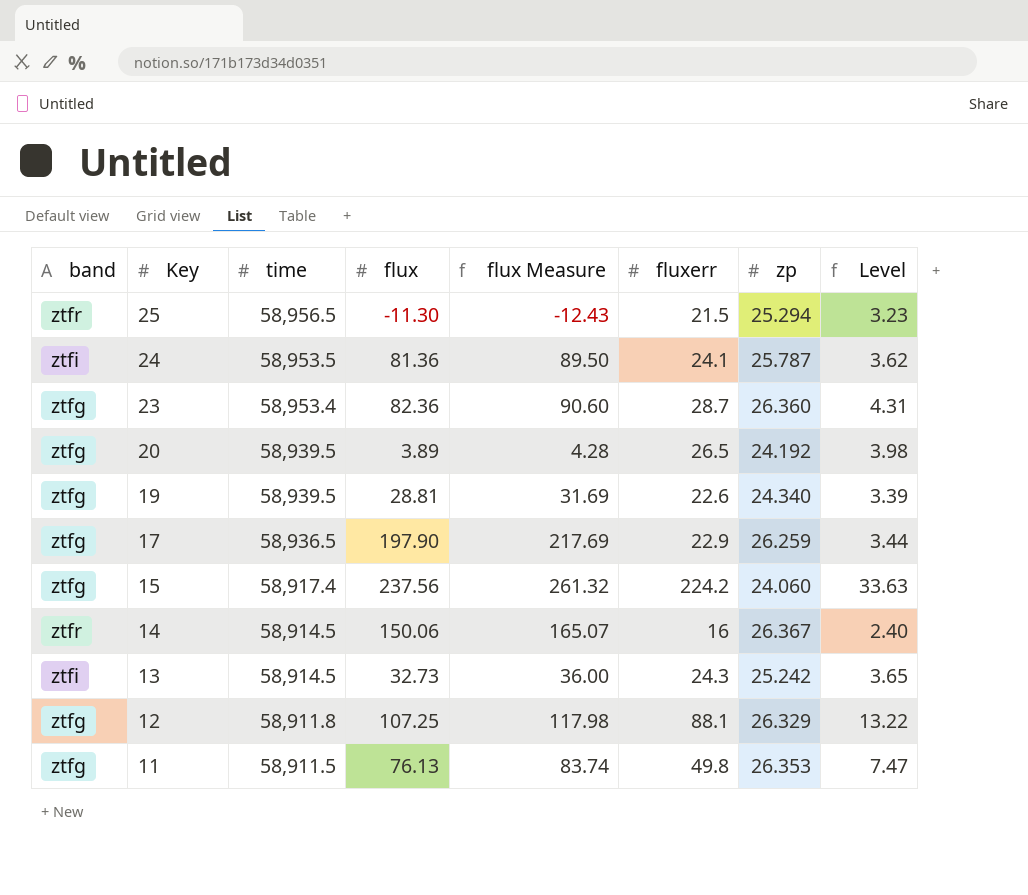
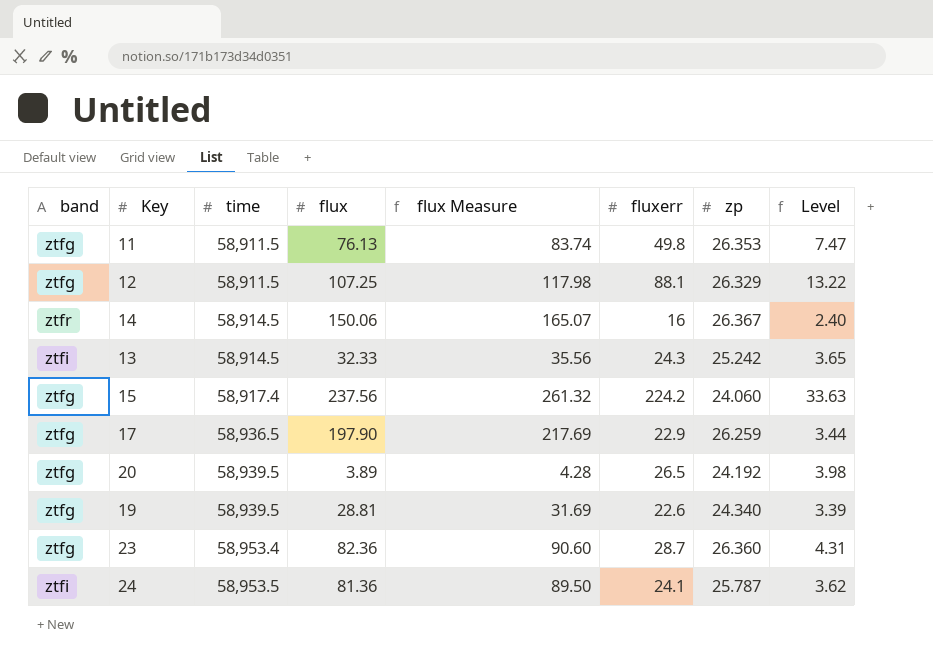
row order: Key descending -> time ascending
row 25: ztfr | 58,956.5 | -11.30 | -12.43 | 21.5 | 25.294 | 3.23 -> none
12 | time: 58,911.8 -> 58,911.5
13 | flux: 32.73 -> 32.33
13 | flux Measure: 36.00 -> 35.56

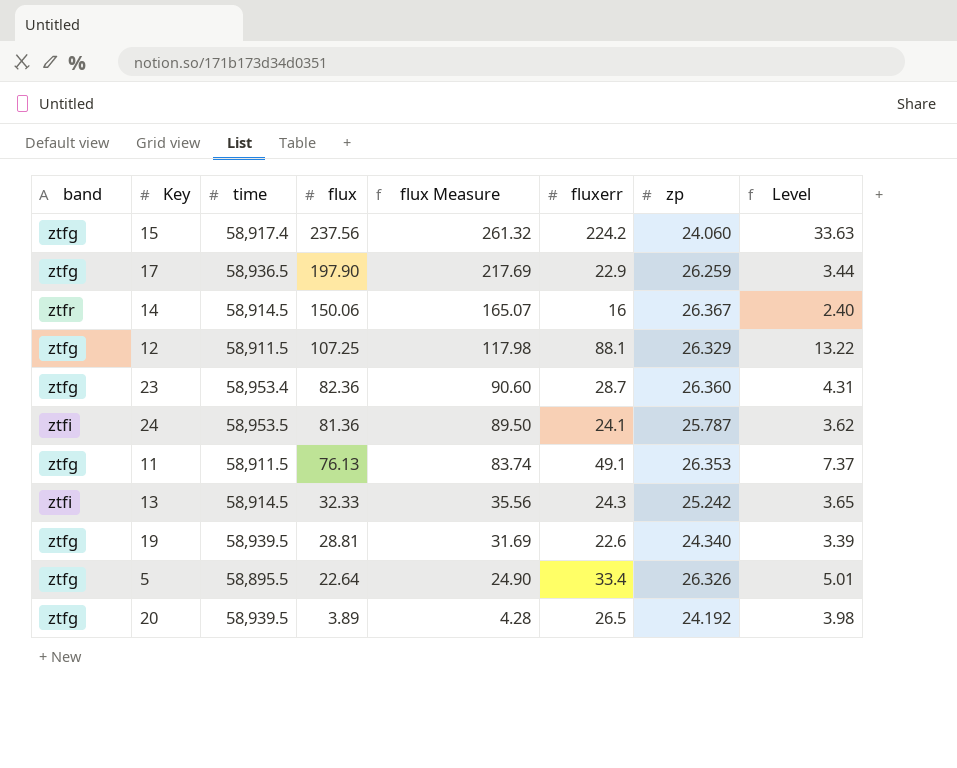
row order: time ascending -> flux descending
11 | fluxerr: 49.8 -> 49.1
11 | Level: 7.47 -> 7.37
row 5: none -> ztfg | 58,895.5 | 22.64 | 24.90 | 33.4 | 26.326 | 5.01

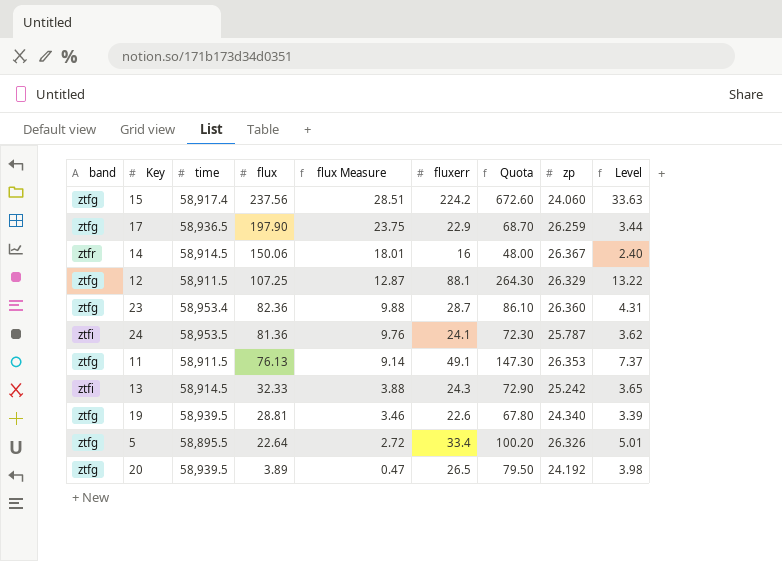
column flux Measure | formula: [flux] * 1.1 -> [flux] * 0.12
column Quota | formula: none -> [fluxerr] * 3

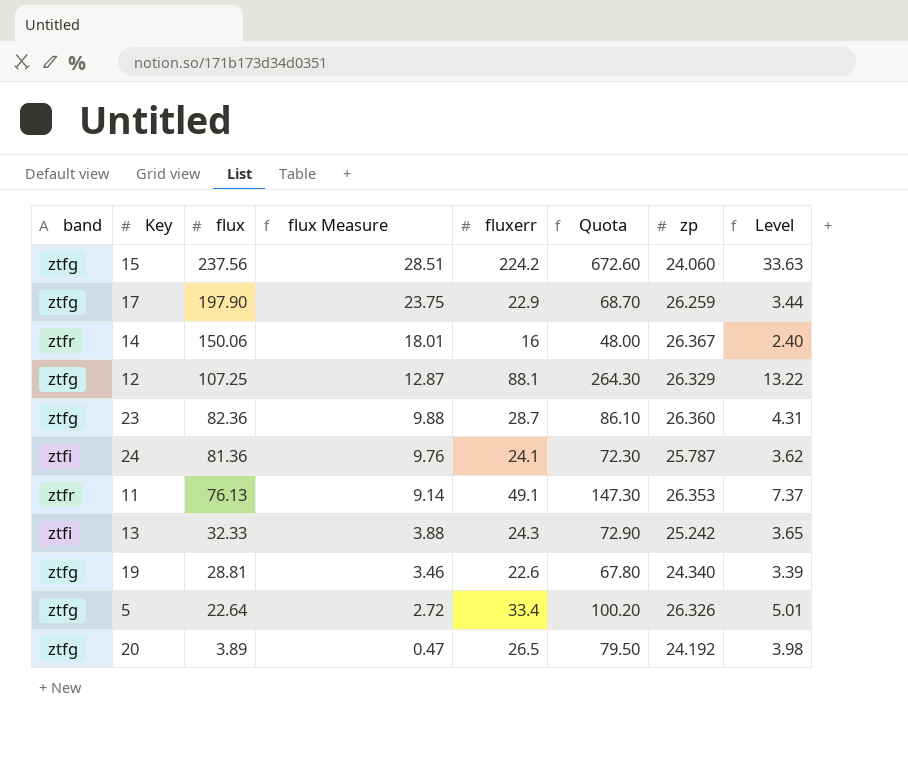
column time | position: 3 -> none
11 | band: ztfg -> ztfr

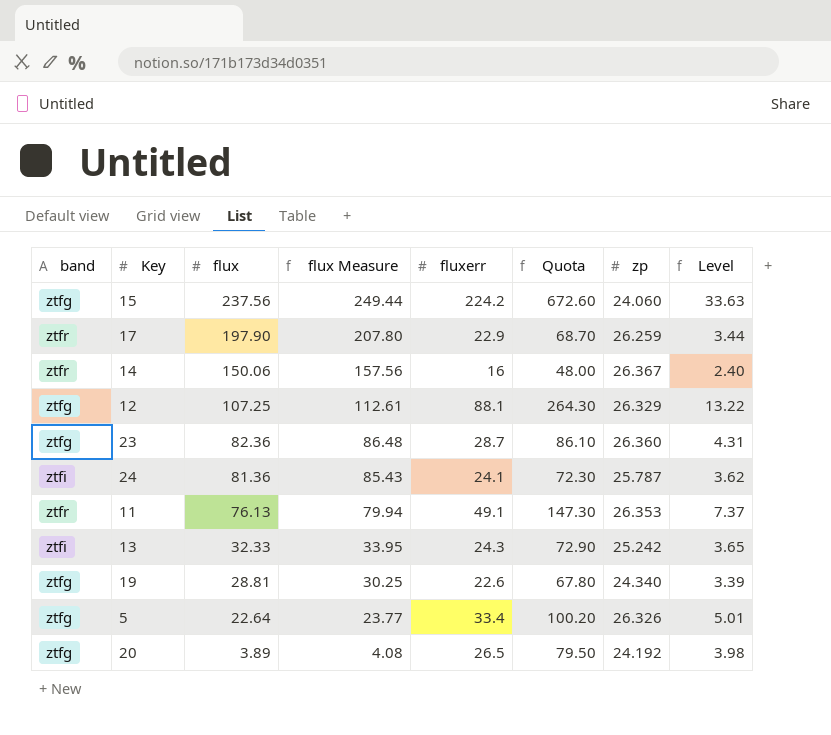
column flux Measure | formula: [flux] * 0.12 -> [flux] * 1.05
17 | band: ztfg -> ztfr

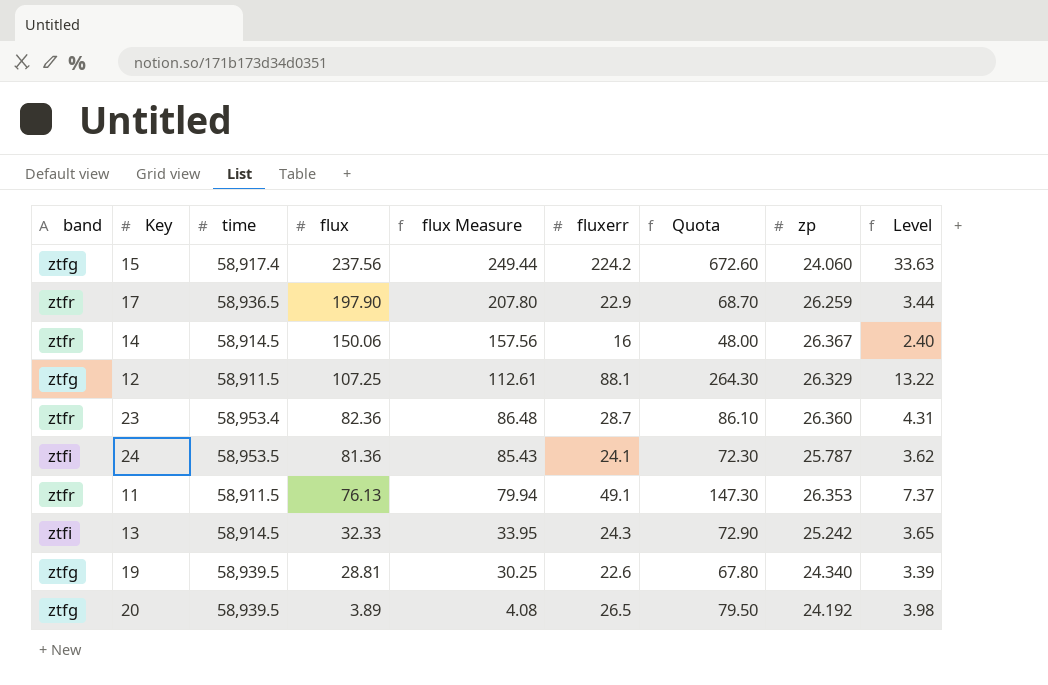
column time | position: none -> 3
row 5: ztfg | 22.64 | 23.77 | 33.4 | 100.20 | 26.326 | 5.01 -> none
23 | band: ztfg -> ztfr

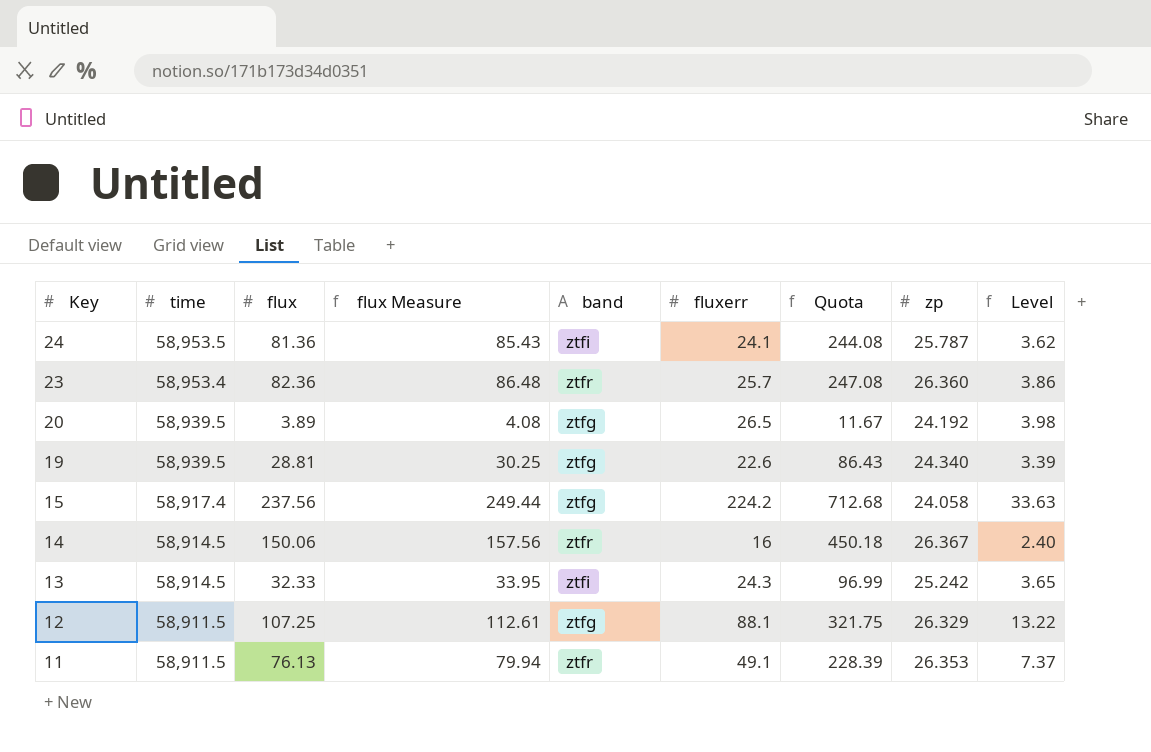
row order: flux descending -> Key descending
column band | position: 1 -> 5
column Quota | formula: [fluxerr] * 3 -> [flux] * 3
row 17: ztfr | 58,936.5 | 197.90 | 207.80 | 22.9 | 68.70 | 26.259 | 3.44 -> none
23 | fluxerr: 28.7 -> 25.7
23 | Level: 4.31 -> 3.86
15 | zp: 24.060 -> 24.058

